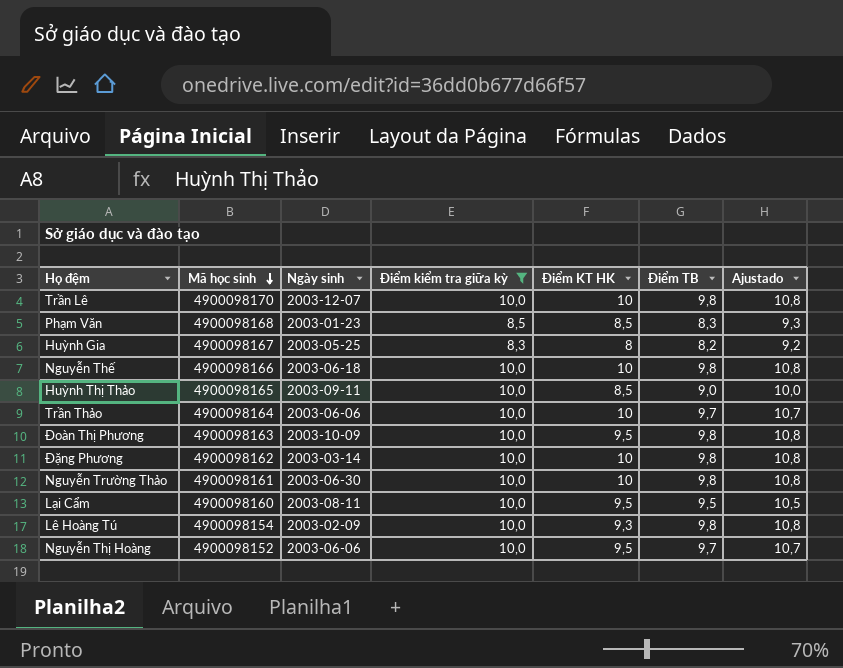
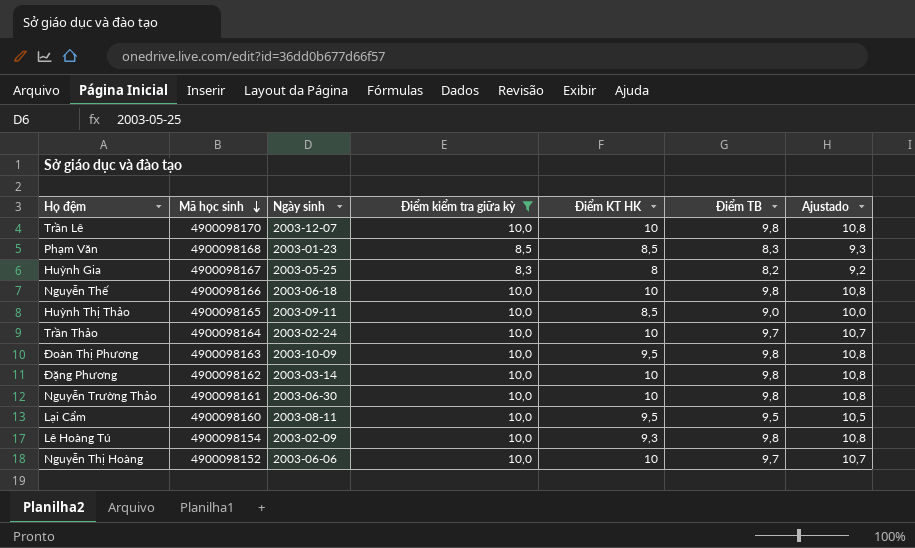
Trần Thảo | Ngày sinh: 2003-06-06 -> 2003-02-24
Nguyễn Thị Hoàng | Điểm KT HK: 9,5 -> 10

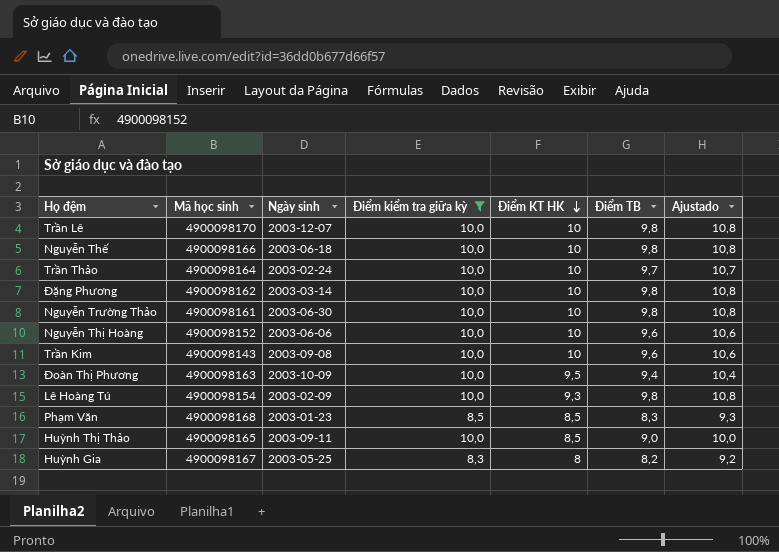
row order: Mã học sinh descending -> Điểm KT HK descending
row Lại Cẩm: 4900098160 | 2003-08-11 | 10,0 | 9,5 | 9,5 | 10,5 -> none
Nguyễn Thị Hoàng | Điểm TB: 9,7 -> 9,6
Nguyễn Thị Hoàng | Ajustado: 10,7 -> 10,6
row Trần Kim: none -> 4900098143 | 2003-09-08 | 10,0 | 10 | 9,6 | 10,6
Đoàn Thị Phương | Điểm TB: 9,8 -> 9,4
Đoàn Thị Phương | Ajustado: 10,8 -> 10,4

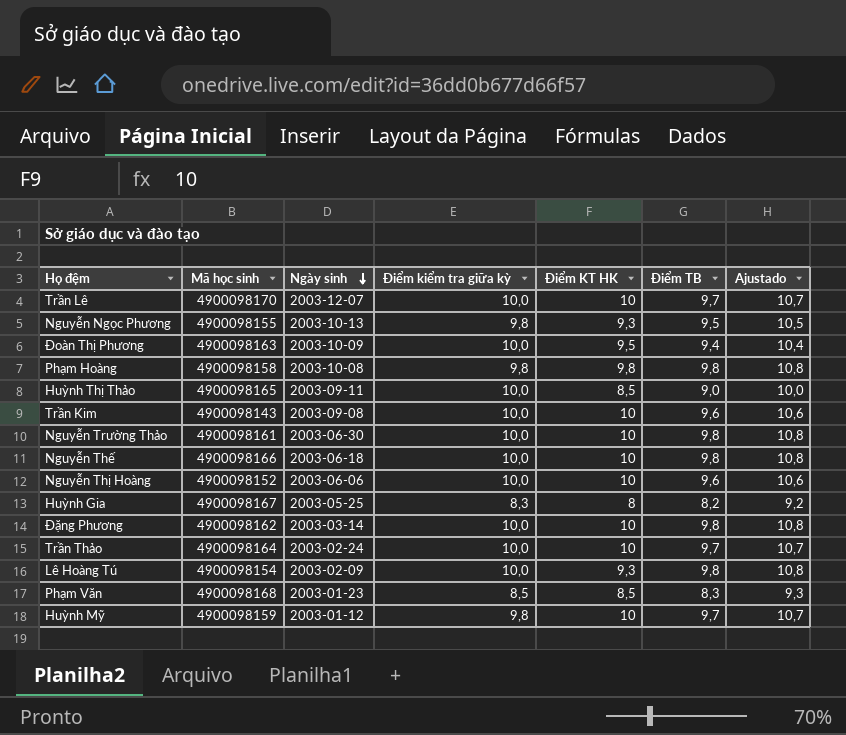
filter: Điểm kiểm tra giữa kỳ != 9,8 -> none
row order: Điểm KT HK descending -> Ngày sinh descending
Trần Lê | Điểm TB: 9,8 -> 9,7
Trần Lê | Ajustado: 10,8 -> 10,7

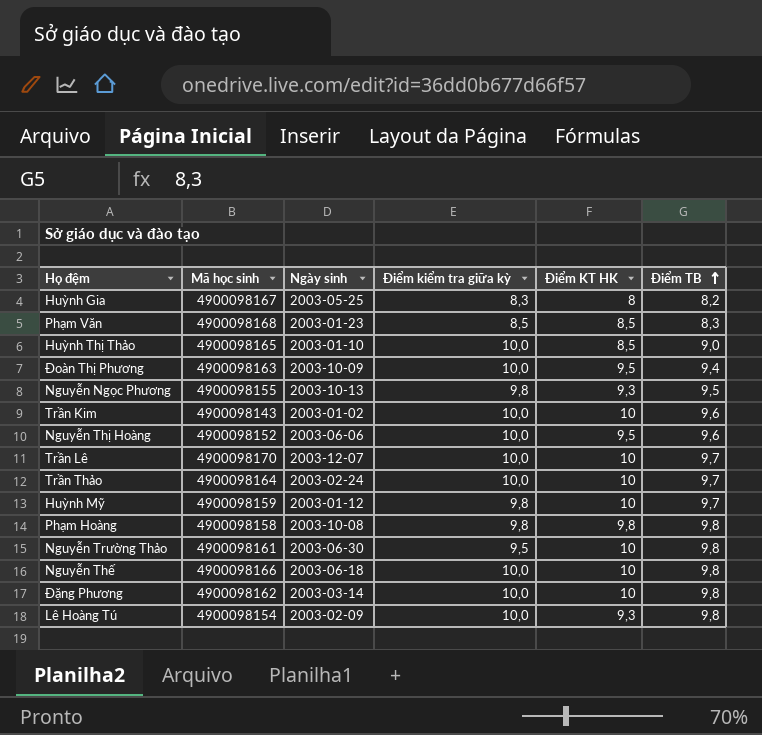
row order: Ngày sinh descending -> Điểm TB ascending
column Ajustado | formula: [Điểm TB] + 1 -> none
Huỳnh Thị Thảo | Ngày sinh: 2003-09-11 -> 2003-01-10
Trần Kim | Ngày sinh: 2003-09-08 -> 2003-01-02
Nguyễn Thị Hoàng | Điểm KT HK: 10 -> 9,5
Nguyễn Trường Thảo | Điểm kiểm tra giữa kỳ: 10,0 -> 9,5

